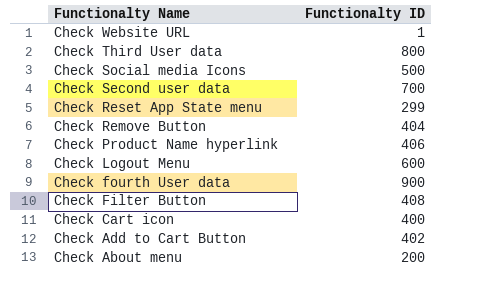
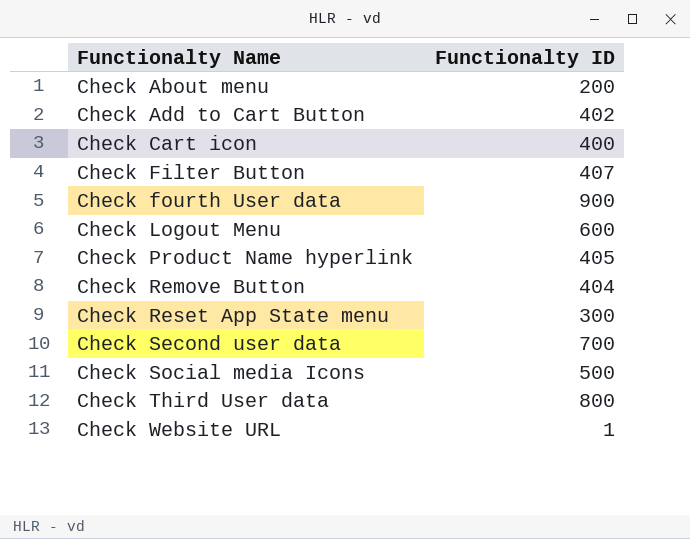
row order: Functionalty Name descending -> Functionalty Name ascending
Check Filter Button | Functionalty ID: 408 -> 407
Check Product Name hyperlink | Functionalty ID: 406 -> 405
Check Reset App State menu | Functionalty ID: 299 -> 300

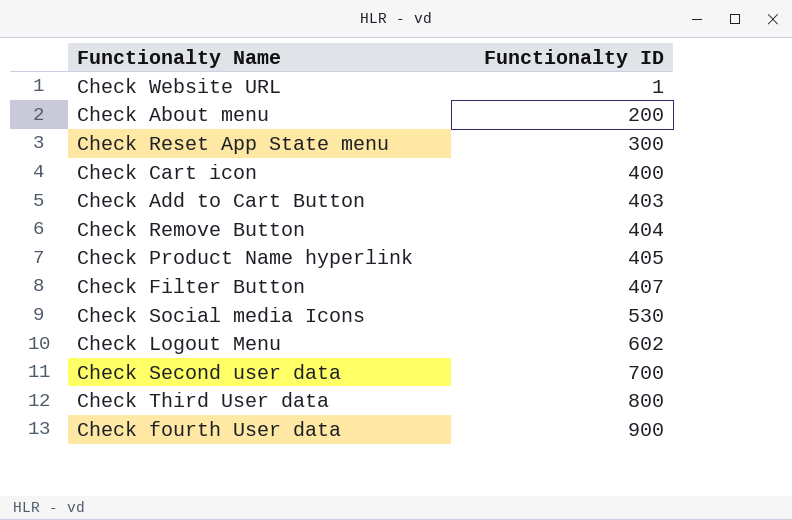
row order: Functionalty Name ascending -> Functionalty ID ascending
Check Add to Cart Button | Functionalty ID: 402 -> 403
Check Social media Icons | Functionalty ID: 500 -> 530
Check Logout Menu | Functionalty ID: 600 -> 602

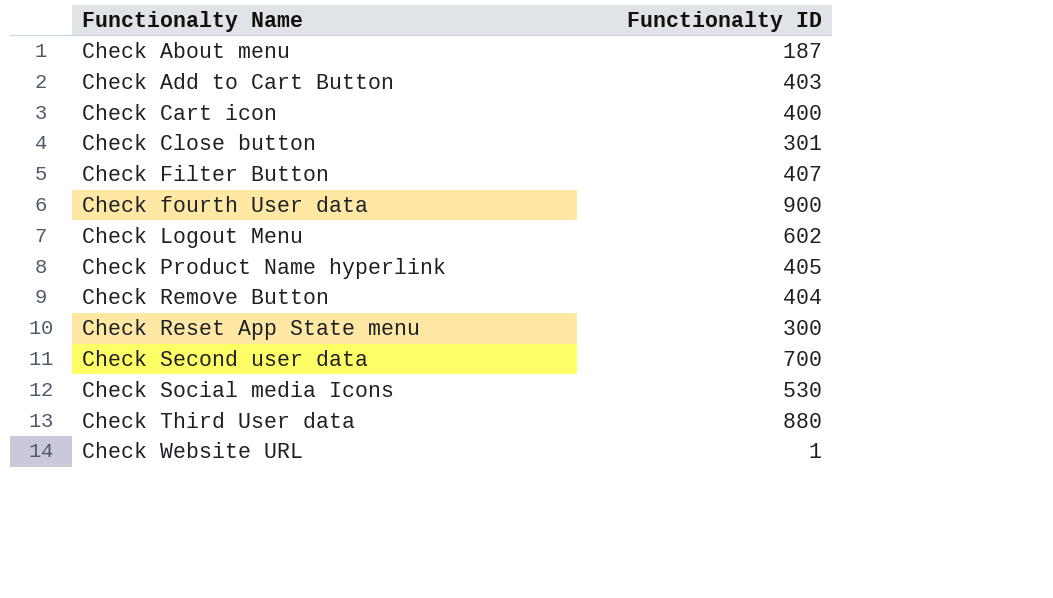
row order: Functionalty ID ascending -> Functionalty Name ascending
Check About menu | Functionalty ID: 200 -> 187
row Check Close button: none -> 301
Check Third User data | Functionalty ID: 800 -> 880

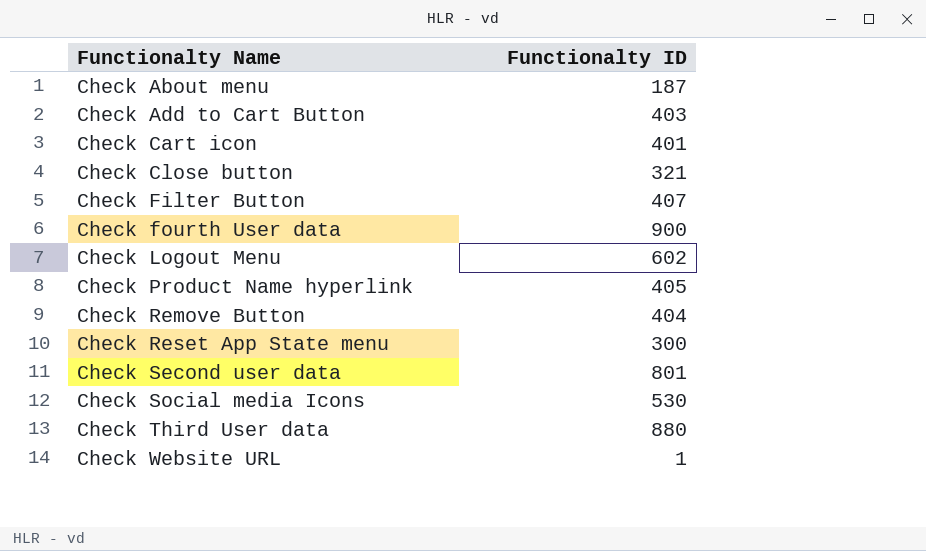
Check Cart icon | Functionalty ID: 400 -> 401
Check Close button | Functionalty ID: 301 -> 321
Check Second user data | Functionalty ID: 700 -> 801

